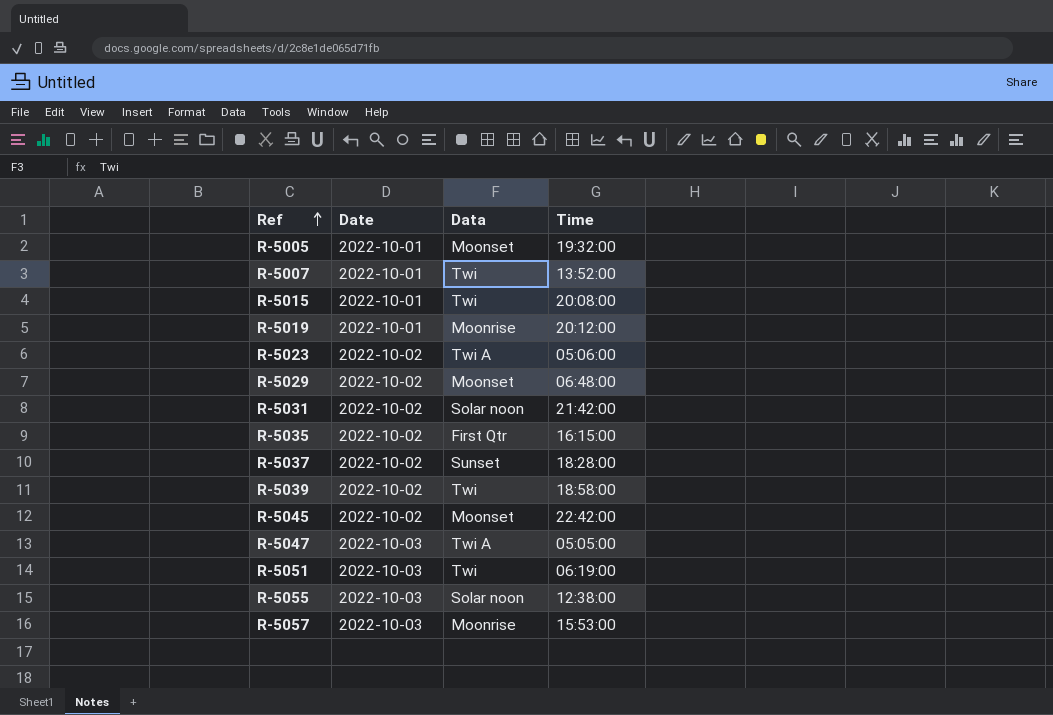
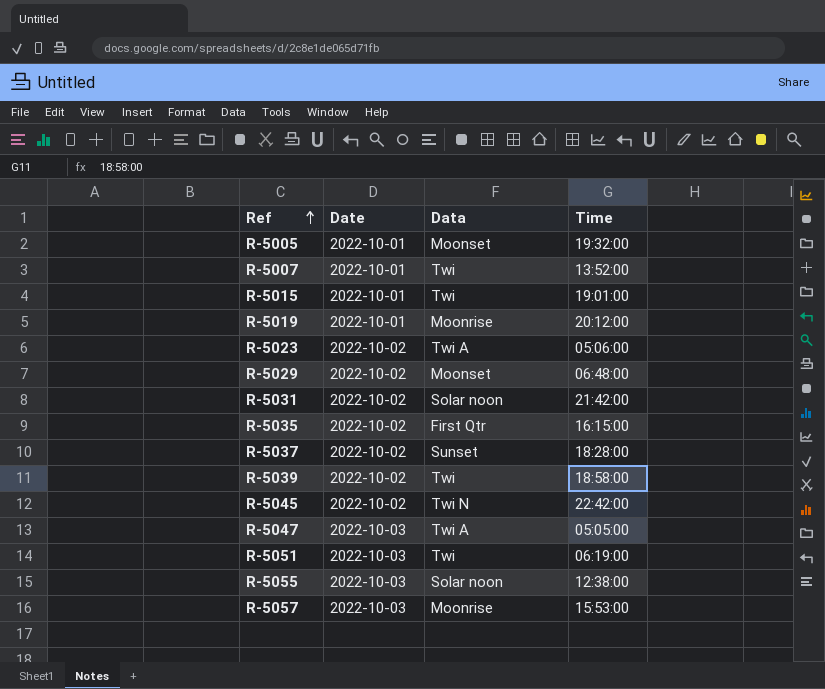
R-5015 | Time: 20:08:00 -> 19:01:00
R-5045 | Data: Moonset -> Twi N

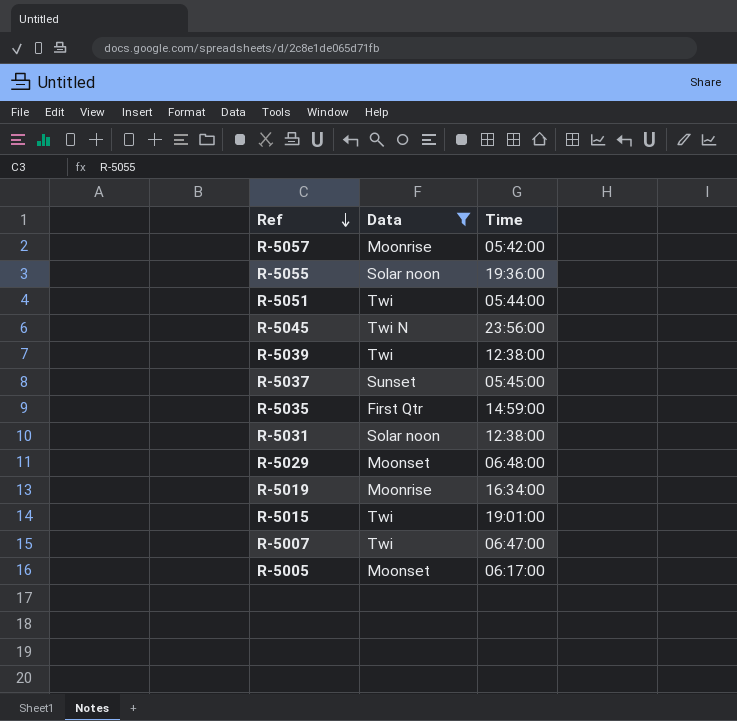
filter: none -> Data != Twi A
row order: Ref ascending -> Ref descending
column Date | position: 2 -> none
R-5057 | Time: 15:53:00 -> 05:42:00
R-5055 | Time: 12:38:00 -> 19:36:00
R-5051 | Time: 06:19:00 -> 05:44:00
R-5045 | Time: 22:42:00 -> 23:56:00
R-5039 | Time: 18:58:00 -> 12:38:00
R-5037 | Time: 18:28:00 -> 05:45:00
R-5035 | Time: 16:15:00 -> 14:59:00
R-5031 | Time: 21:42:00 -> 12:38:00
R-5019 | Time: 20:12:00 -> 16:34:00
R-5007 | Time: 13:52:00 -> 06:47:00
R-5005 | Time: 19:32:00 -> 06:17:00

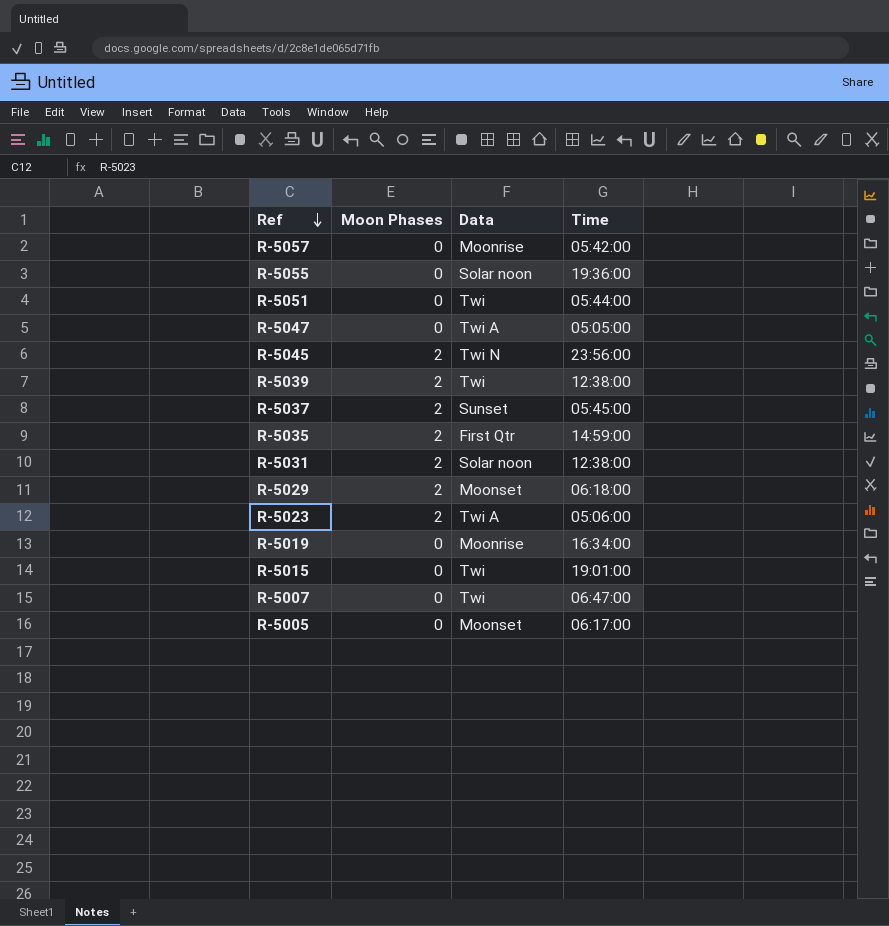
filter: Data != Twi A -> none
column Moon Phases | position: none -> 2
R-5029 | Time: 06:48:00 -> 06:18:00

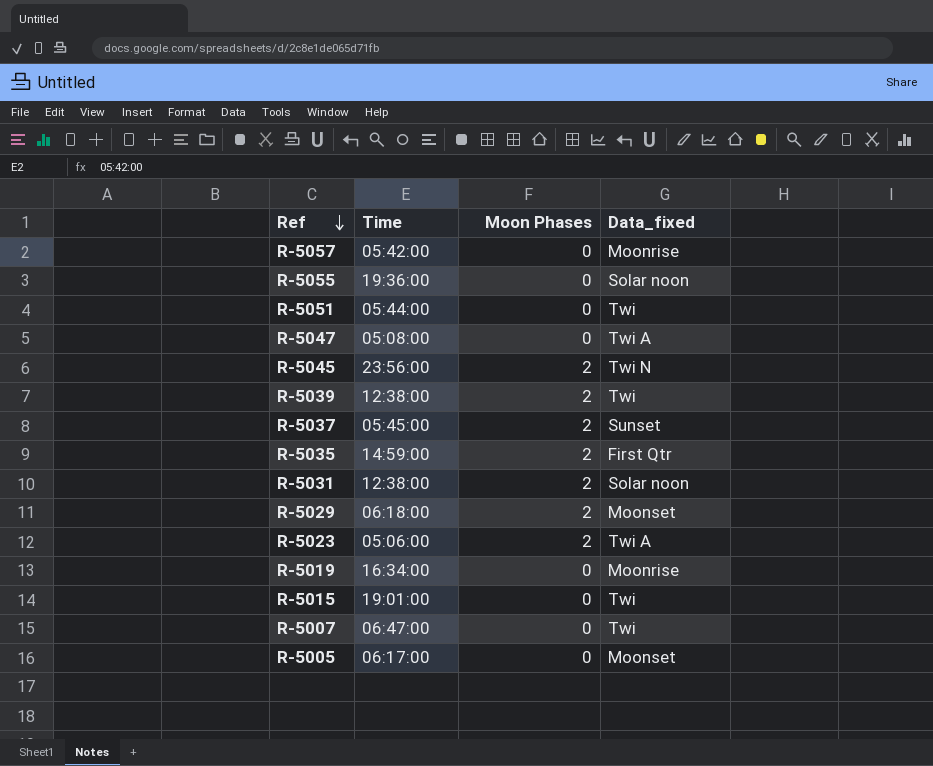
column Time | position: 4 -> 2
column name: Data -> Data_fixed
R-5047 | Time: 05:05:00 -> 05:08:00

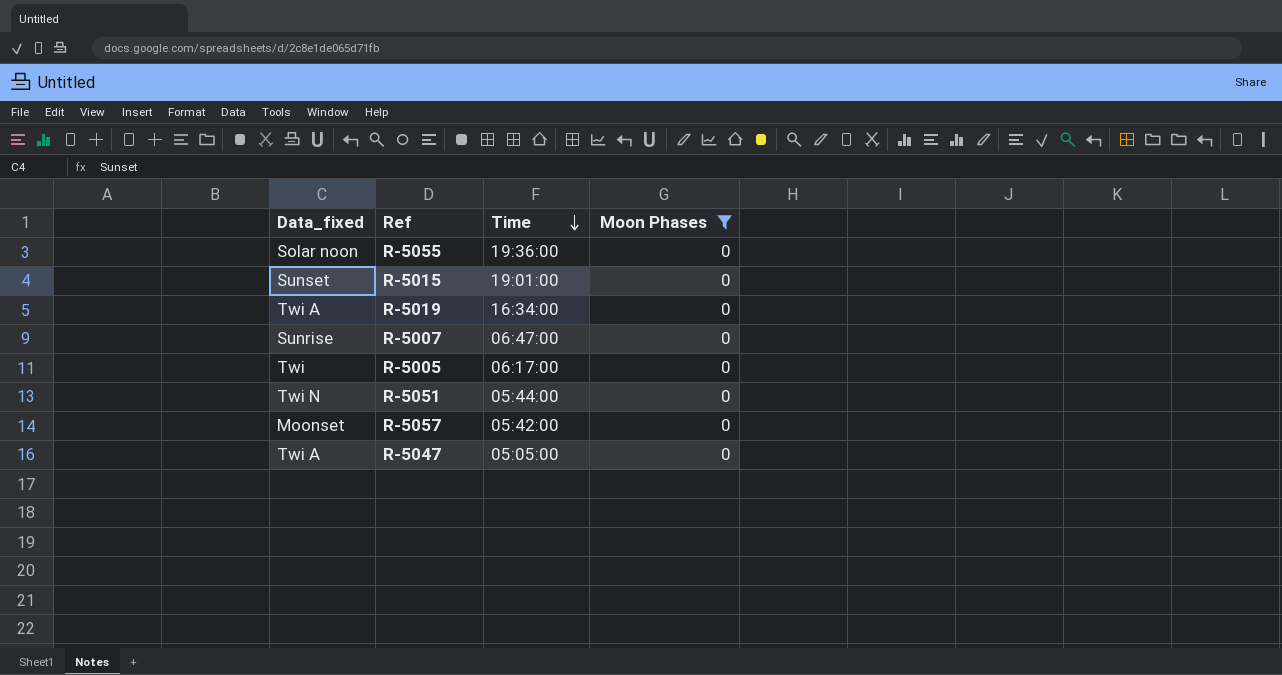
filter: none -> Moon Phases = 0
row order: Ref descending -> Time descending
column Data_fixed | position: 4 -> 1
R-5015 | Data_fixed: Twi -> Sunset
R-5019 | Data_fixed: Moonrise -> Twi A
R-5007 | Data_fixed: Twi -> Sunrise
R-5005 | Data_fixed: Moonset -> Twi
R-5051 | Data_fixed: Twi -> Twi N
R-5057 | Data_fixed: Moonrise -> Moonset
R-5047 | Time: 05:08:00 -> 05:05:00

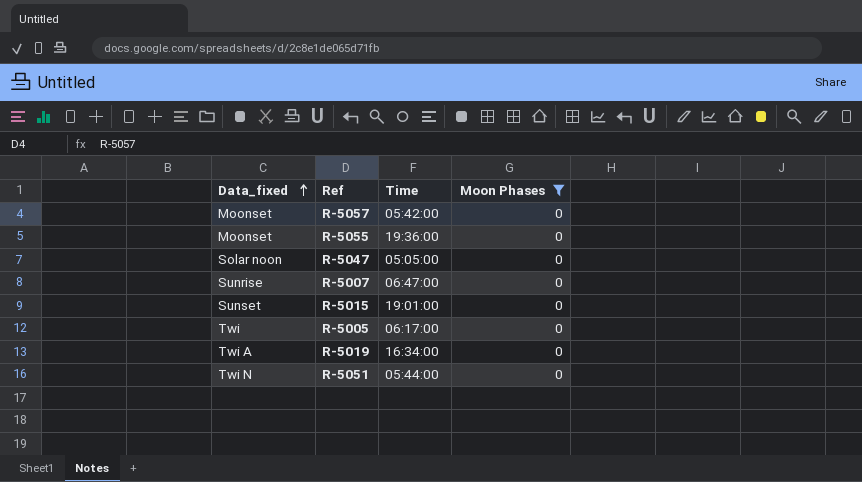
row order: Time descending -> Data_fixed ascending
R-5055 | Data_fixed: Solar noon -> Moonset
R-5047 | Data_fixed: Twi A -> Solar noon

